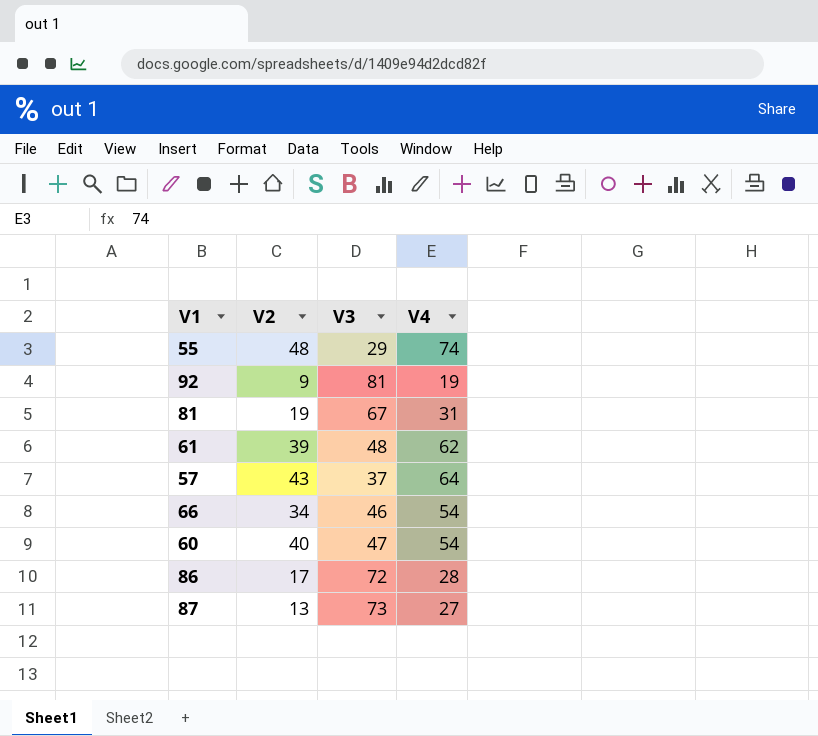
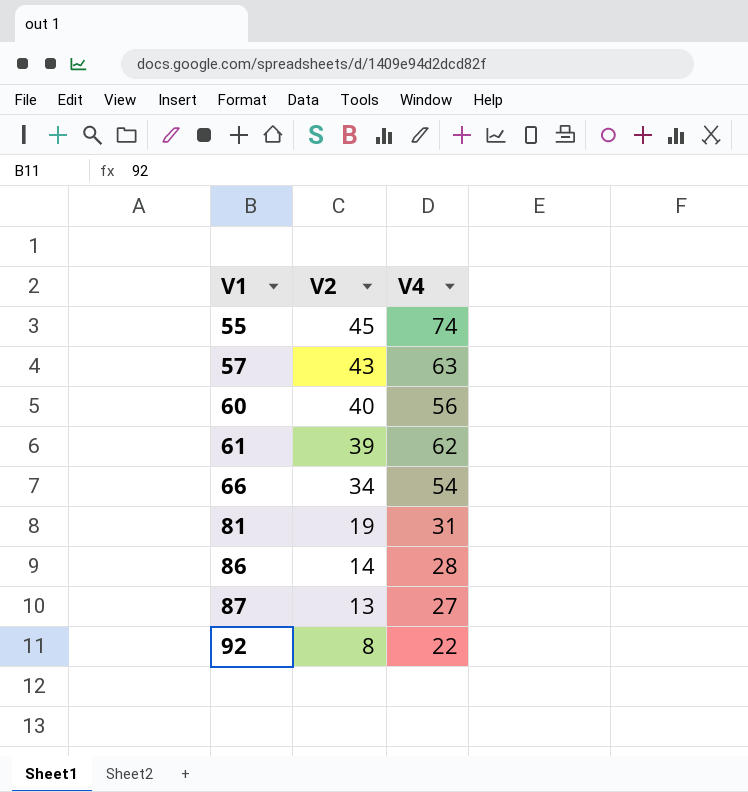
row order: none -> V1 ascending
column V3 | position: 3 -> none
55 | V2: 48 -> 45
57 | V4: 64 -> 63
60 | V4: 54 -> 56
86 | V2: 17 -> 14
92 | V2: 9 -> 8
92 | V4: 19 -> 22

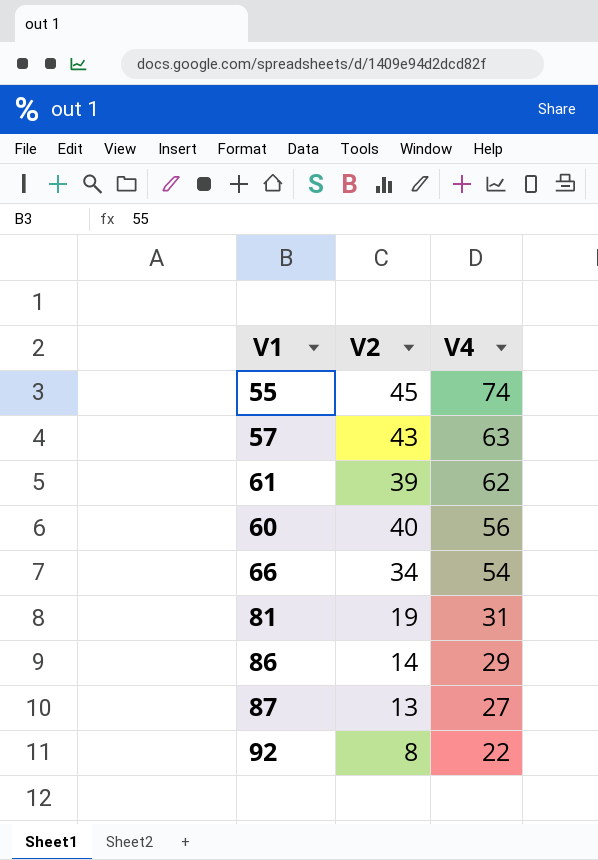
row order: V1 ascending -> V4 descending
86 | V4: 28 -> 29

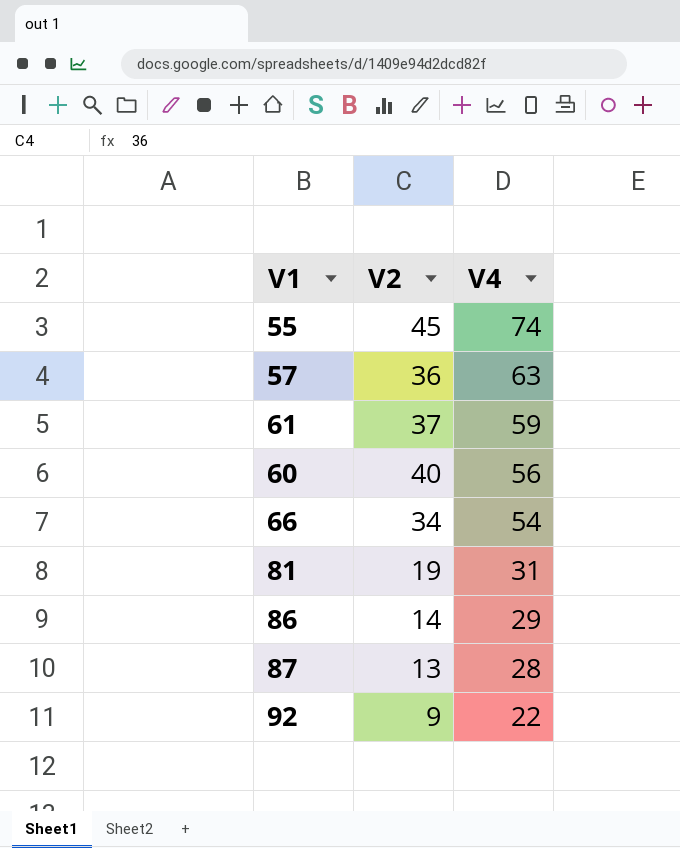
57 | V2: 43 -> 36
61 | V2: 39 -> 37
61 | V4: 62 -> 59
87 | V4: 27 -> 28
92 | V2: 8 -> 9

